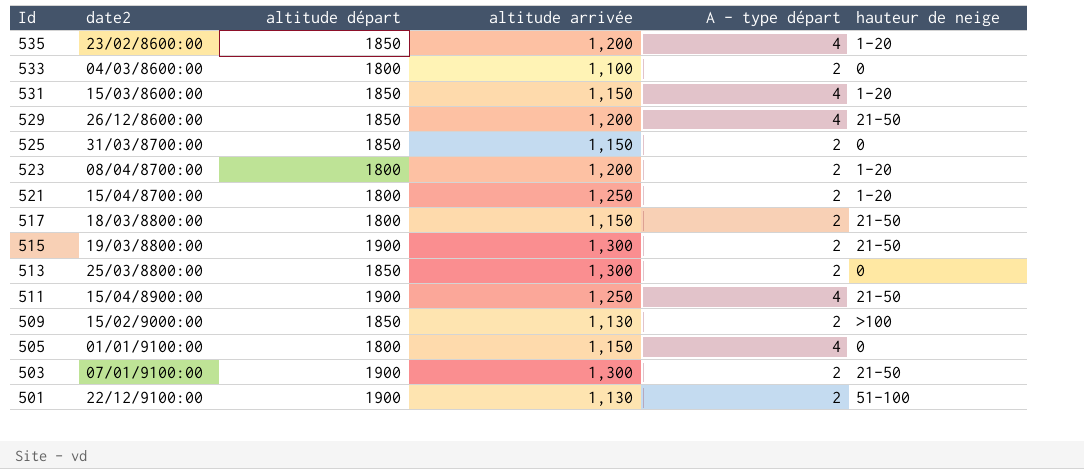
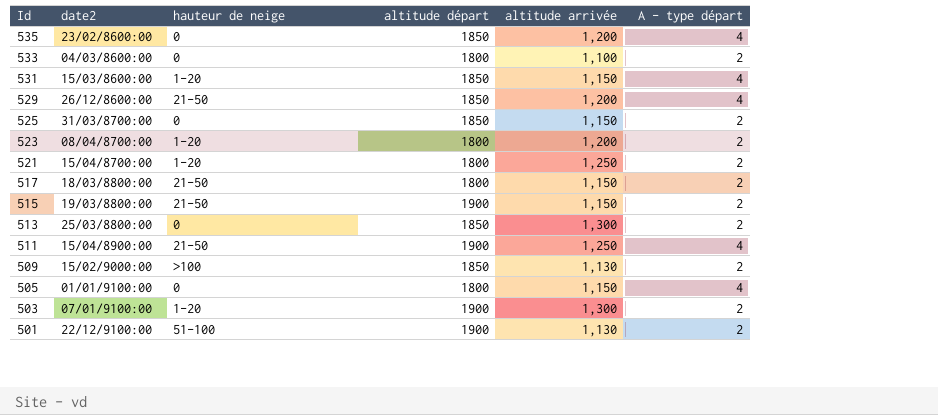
column hauteur de neige | position: 6 -> 3
535 | hauteur de neige: 1-20 -> 0
515 | altitude arrivée: 1,300 -> 1,150
503 | hauteur de neige: 21-50 -> 1-20

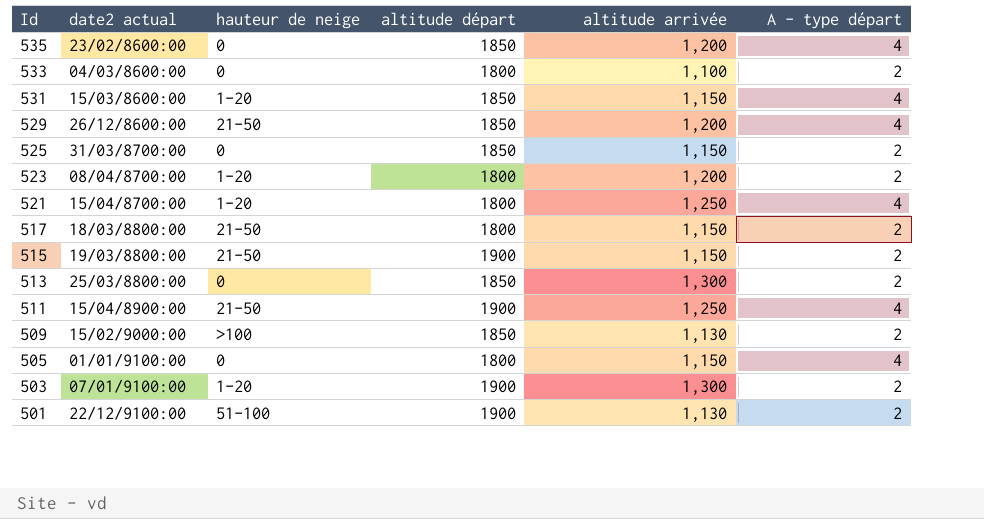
column name: date2 -> date2 actual
521 | A - type départ: 2 -> 4

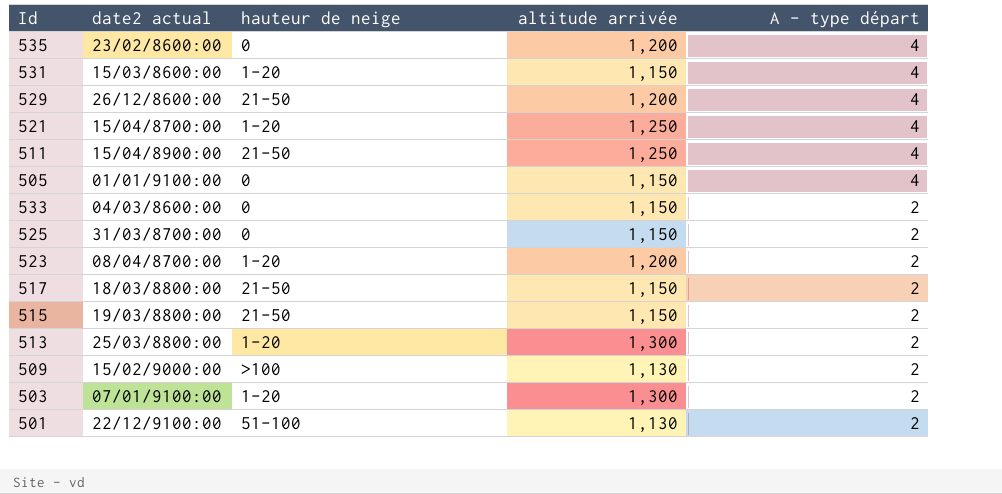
row order: Id descending -> A - type départ descending
column altitude départ | position: 4 -> none
533 | altitude arrivée: 1,100 -> 1,150
513 | hauteur de neige: 0 -> 1-20

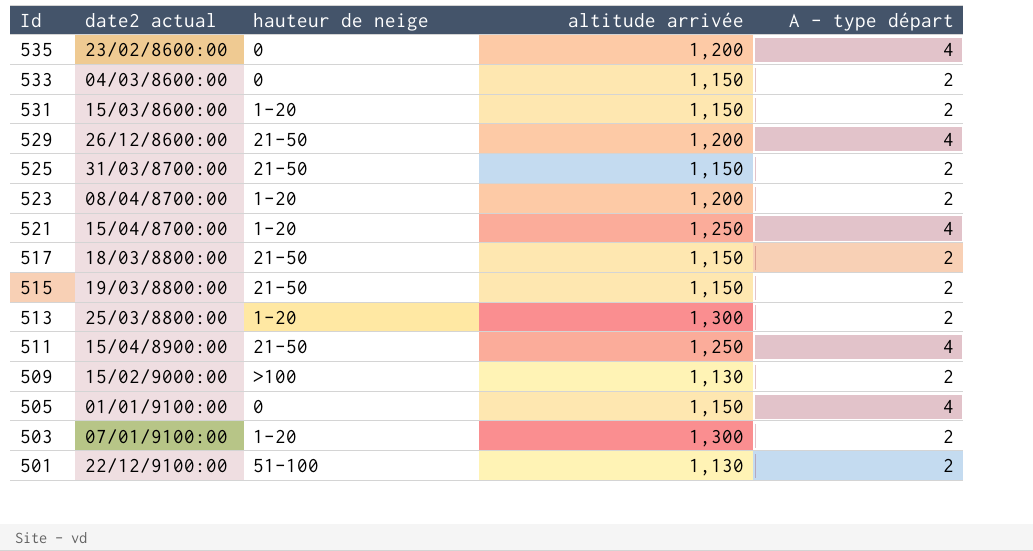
row order: A - type départ descending -> Id descending
531 | A - type départ: 4 -> 2
525 | hauteur de neige: 0 -> 21-50

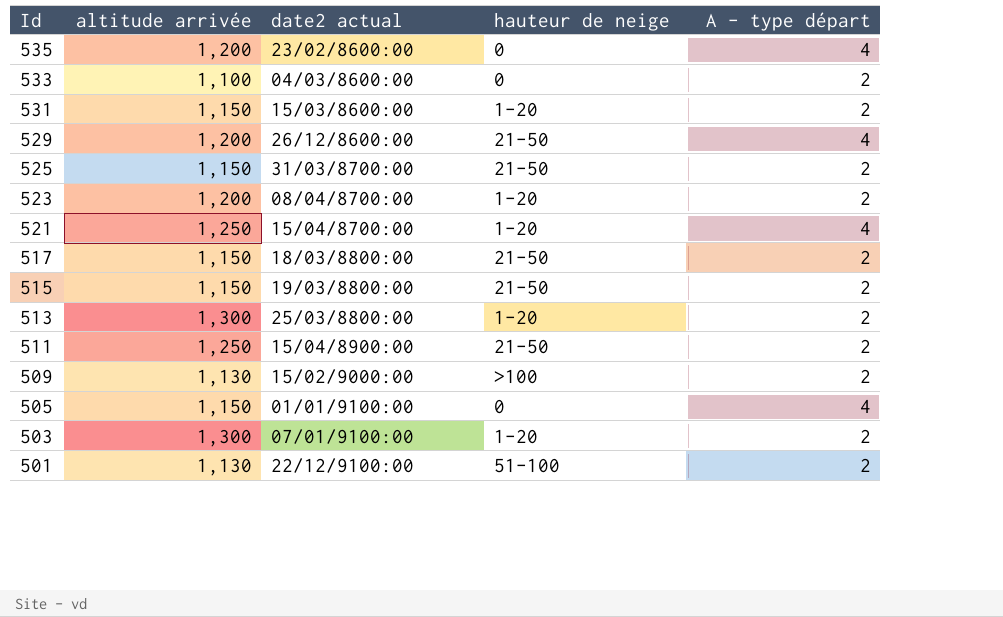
column altitude arrivée | position: 4 -> 2
533 | altitude arrivée: 1,150 -> 1,100
511 | A - type départ: 4 -> 2

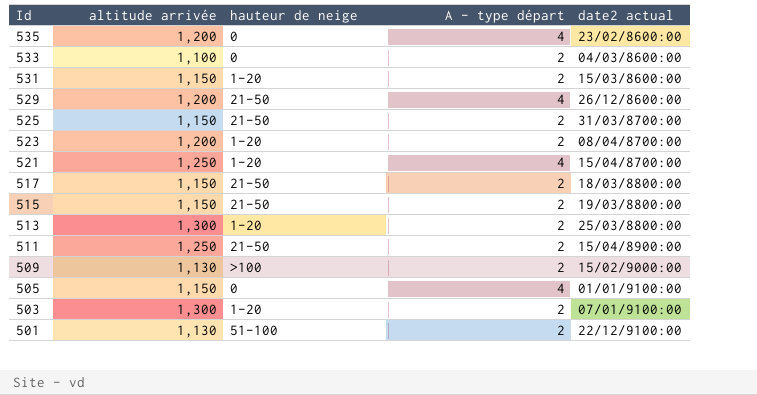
column date2 actual | position: 3 -> 5

